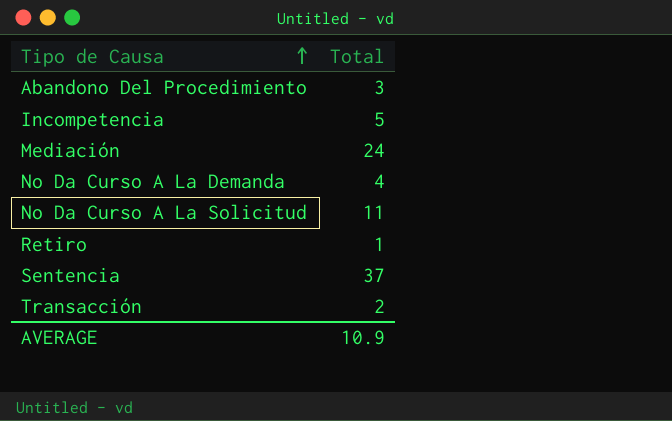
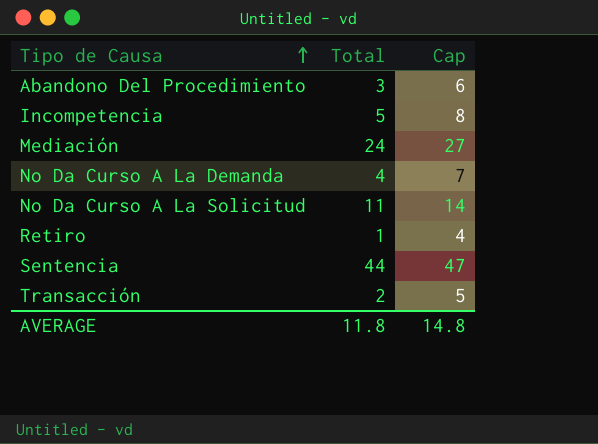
column Cap | formula: none -> [Total] + 3
Sentencia | Total: 37 -> 44
AVERAGE | Total: 10.9 -> 11.8

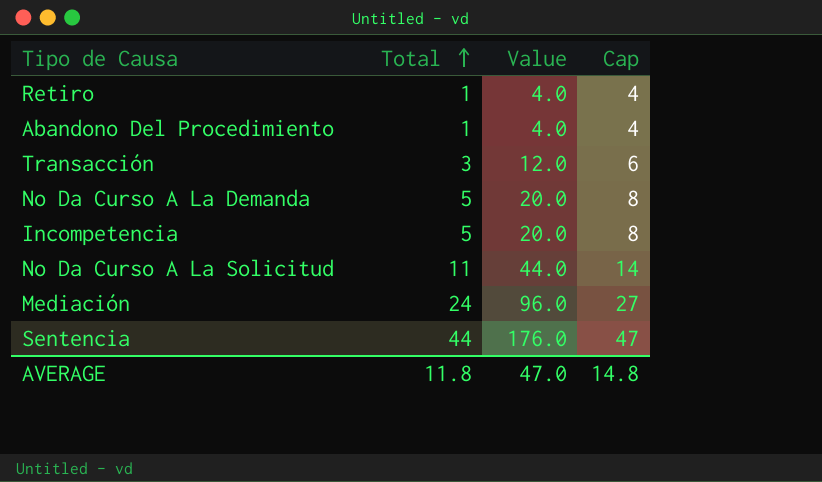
row order: Tipo de Causa ascending -> Total ascending
column Value | formula: none -> [Total] * 4
Abandono Del Procedimiento | Total: 3 -> 1
Abandono Del Procedimiento | Cap: 6 -> 4
Transacción | Total: 2 -> 3
Transacción | Cap: 5 -> 6
No Da Curso A La Demanda | Total: 4 -> 5
No Da Curso A La Demanda | Cap: 7 -> 8

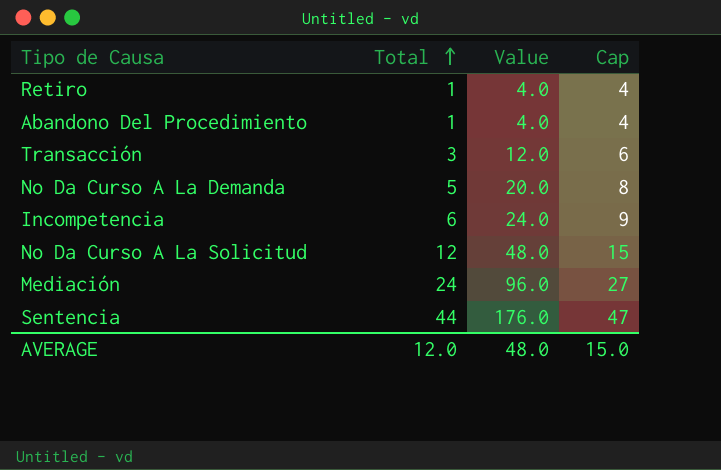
Incompetencia | Total: 5 -> 6
Incompetencia | Value: 20.0 -> 24.0
Incompetencia | Cap: 8 -> 9
No Da Curso A La Solicitud | Total: 11 -> 12
No Da Curso A La Solicitud | Value: 44.0 -> 48.0
No Da Curso A La Solicitud | Cap: 14 -> 15
AVERAGE | Total: 11.8 -> 12.0
AVERAGE | Value: 47.0 -> 48.0
AVERAGE | Cap: 14.8 -> 15.0

